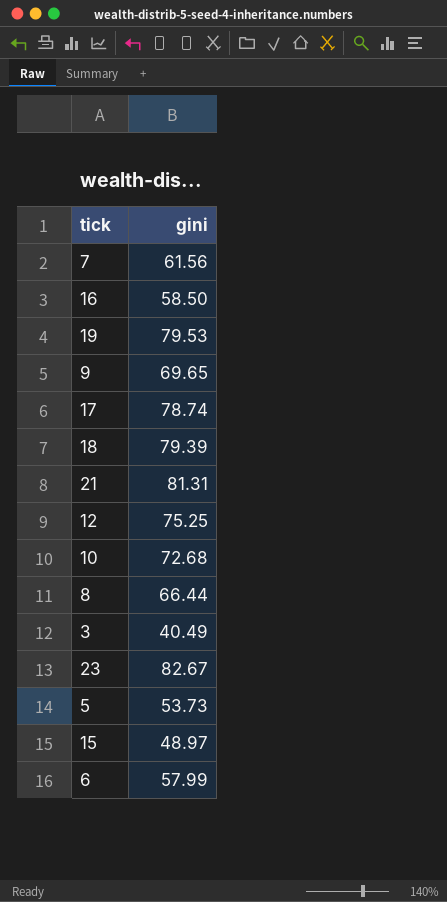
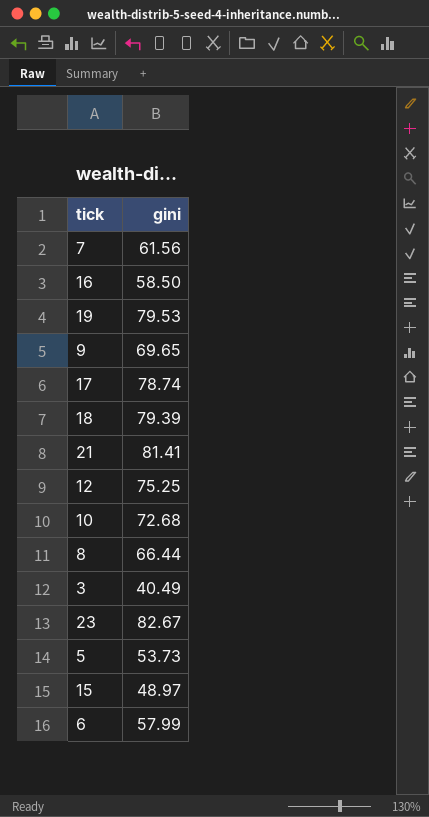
21 | gini: 81.31 -> 81.41

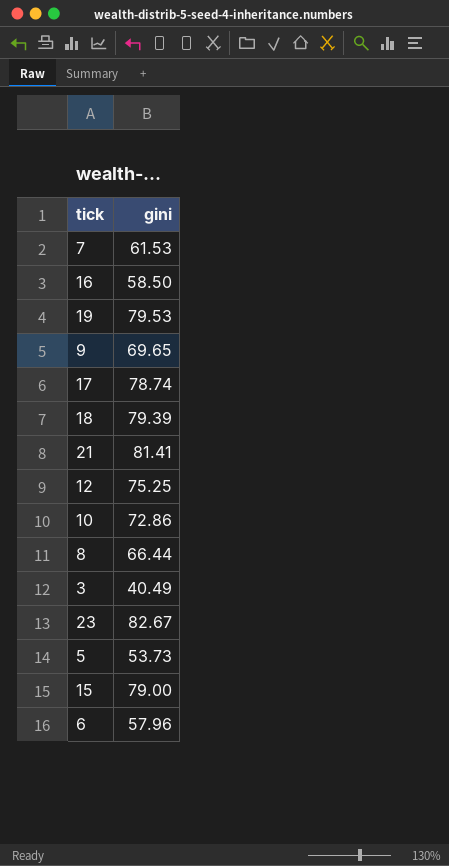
7 | gini: 61.56 -> 61.53
10 | gini: 72.68 -> 72.86
15 | gini: 48.97 -> 79.00
6 | gini: 57.99 -> 57.96

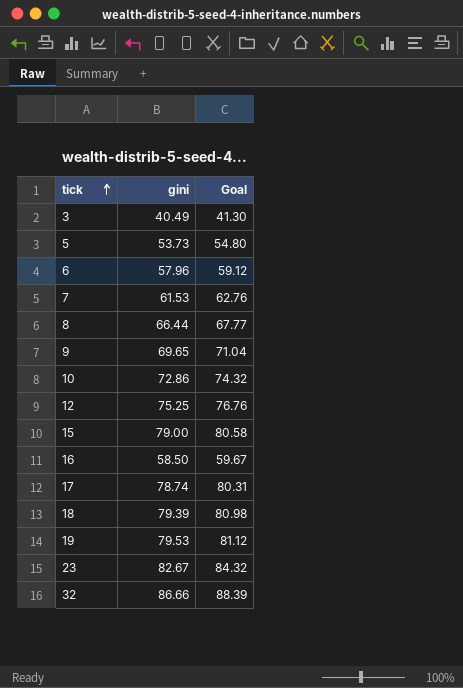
row order: none -> tick ascending
column Goal | formula: none -> [gini] * 1.02
row 21: 81.41 -> none
row 32: none -> 86.66 | 88.39

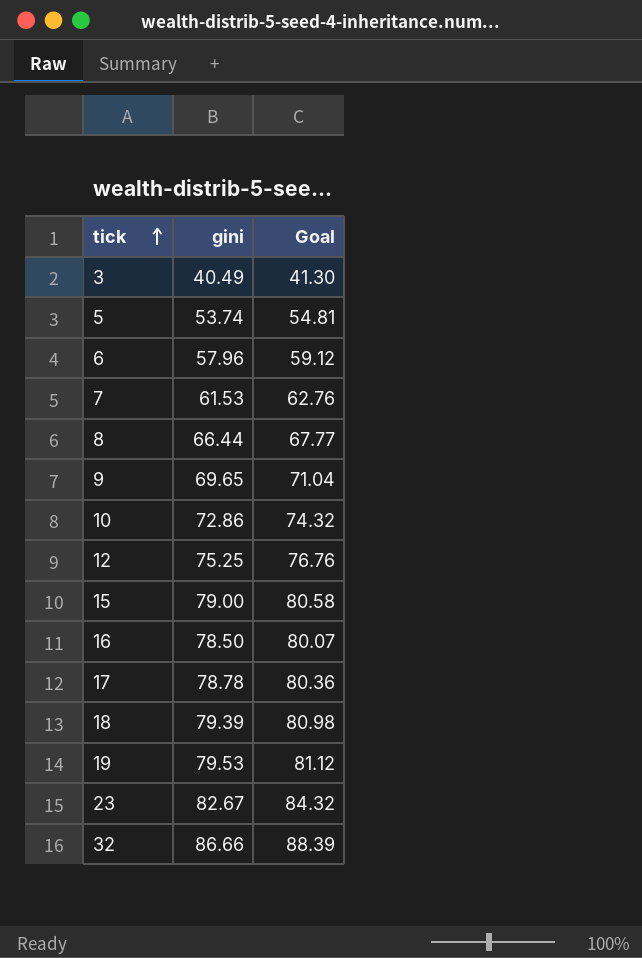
5 | gini: 53.73 -> 53.74
5 | Goal: 54.80 -> 54.81
16 | gini: 58.50 -> 78.50
16 | Goal: 59.67 -> 80.07
17 | gini: 78.74 -> 78.78
17 | Goal: 80.31 -> 80.36

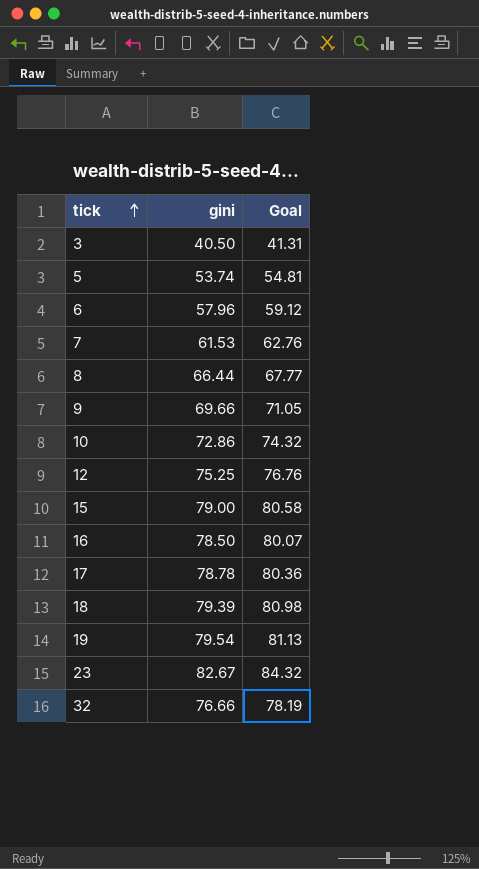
3 | gini: 40.49 -> 40.50
3 | Goal: 41.30 -> 41.31
9 | gini: 69.65 -> 69.66
9 | Goal: 71.04 -> 71.05
19 | gini: 79.53 -> 79.54
19 | Goal: 81.12 -> 81.13
32 | gini: 86.66 -> 76.66
32 | Goal: 88.39 -> 78.19

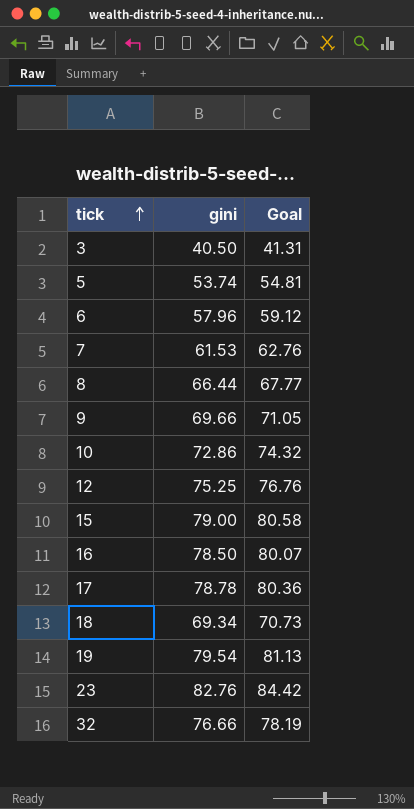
18 | gini: 79.39 -> 69.34
18 | Goal: 80.98 -> 70.73
23 | gini: 82.67 -> 82.76
23 | Goal: 84.32 -> 84.42

